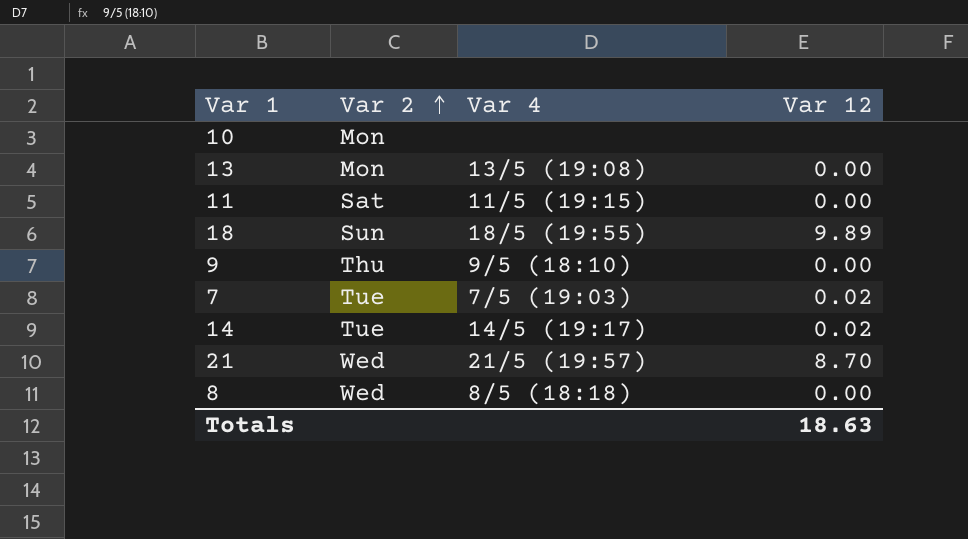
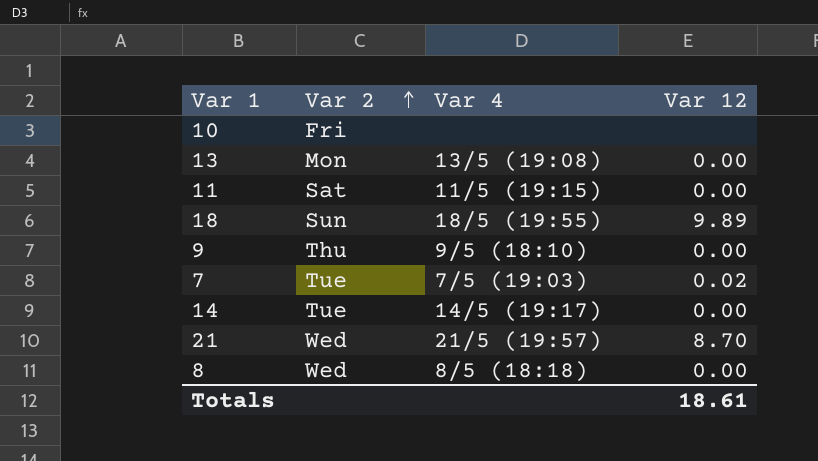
10 | Var 2: Mon -> Fri
14 | Var 12: 0.02 -> 0.00
Totals | Var 12: 18.63 -> 18.61

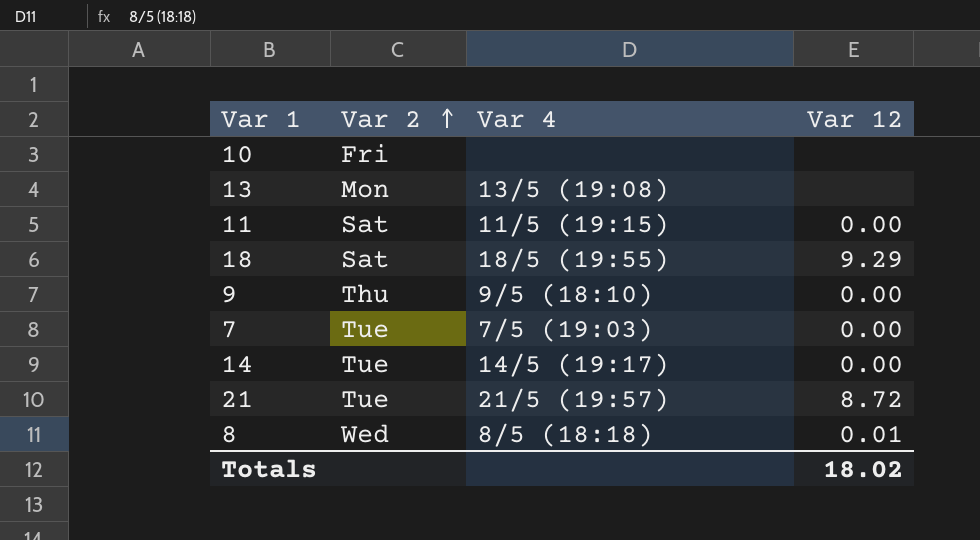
13 | Var 12: 0.00 -> none
18 | Var 2: Sun -> Sat
18 | Var 12: 9.89 -> 9.29
7 | Var 12: 0.02 -> 0.00
21 | Var 2: Wed -> Tue
21 | Var 12: 8.70 -> 8.72
8 | Var 12: 0.00 -> 0.01
Totals | Var 12: 18.61 -> 18.02

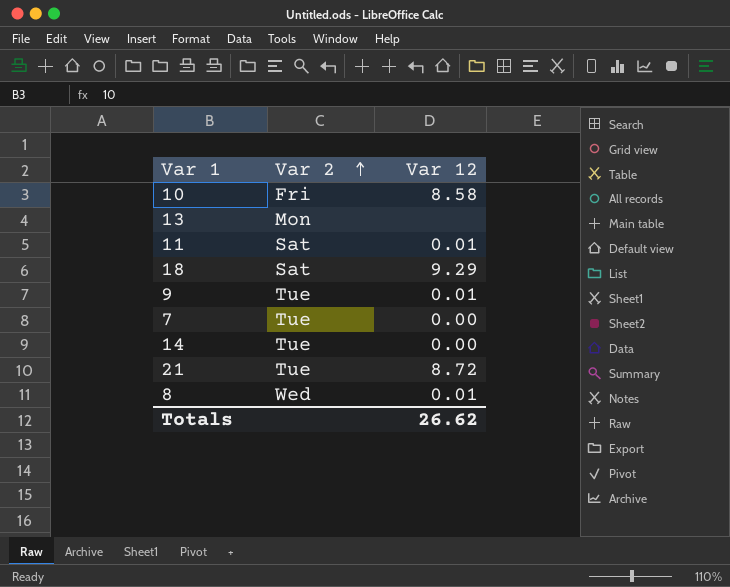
column Var 4 | position: 3 -> none
10 | Var 12: none -> 8.58
11 | Var 12: 0.00 -> 0.01
9 | Var 2: Thu -> Tue
9 | Var 12: 0.00 -> 0.01
Totals | Var 12: 18.02 -> 26.62

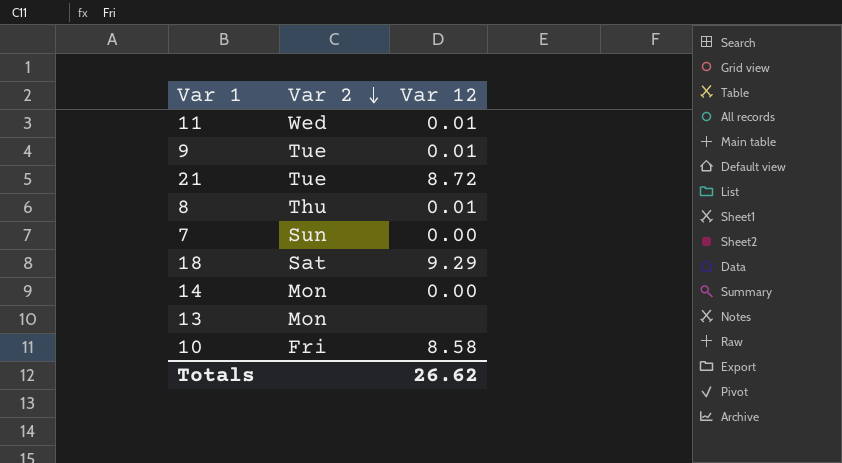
row order: Var 2 ascending -> Var 2 descending
11 | Var 2: Sat -> Wed
8 | Var 2: Wed -> Thu
7 | Var 2: Tue -> Sun
14 | Var 2: Tue -> Mon

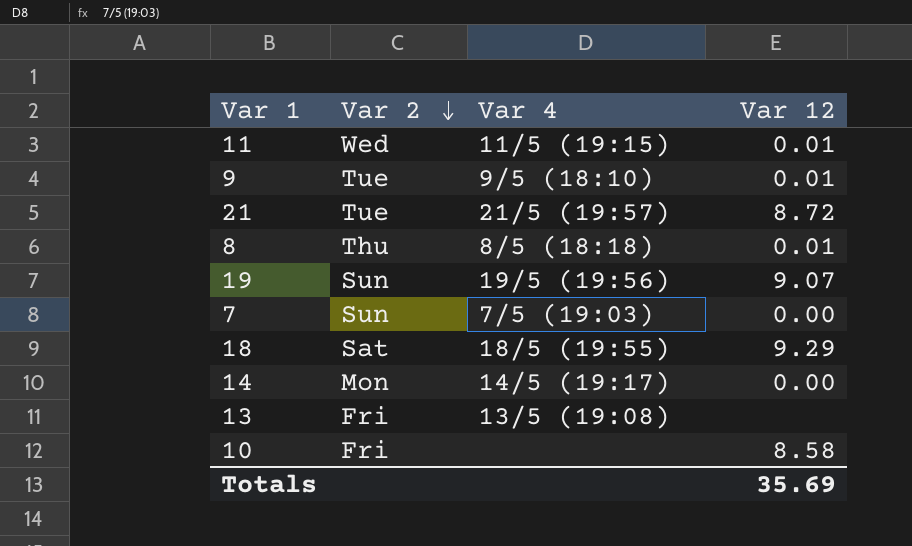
column Var 4 | position: none -> 3
row 19: none -> Sun | 19/5 (19:56) | 9.07
13 | Var 2: Mon -> Fri
Totals | Var 12: 26.62 -> 35.69

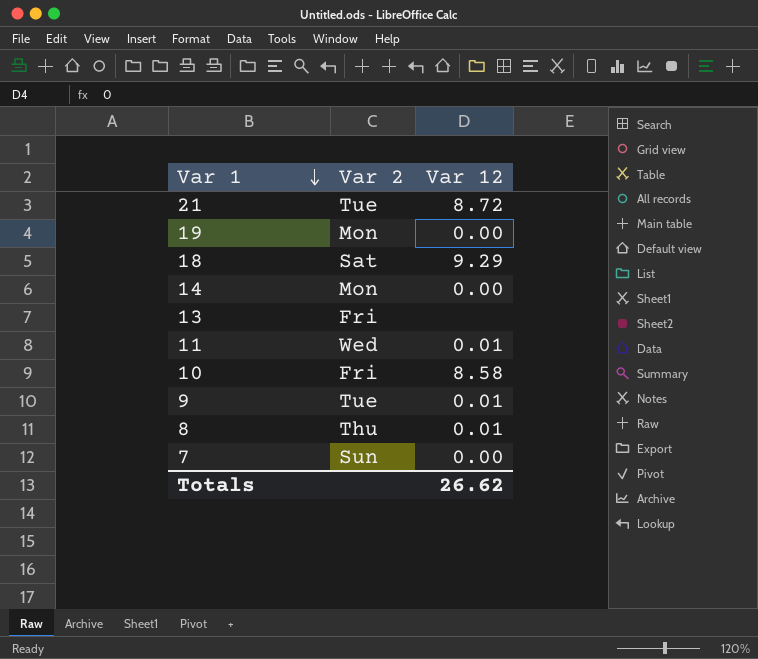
row order: Var 2 descending -> Var 1 descending
column Var 4 | position: 3 -> none
19 | Var 2: Sun -> Mon
19 | Var 12: 9.07 -> 0.00
Totals | Var 12: 35.69 -> 26.62

